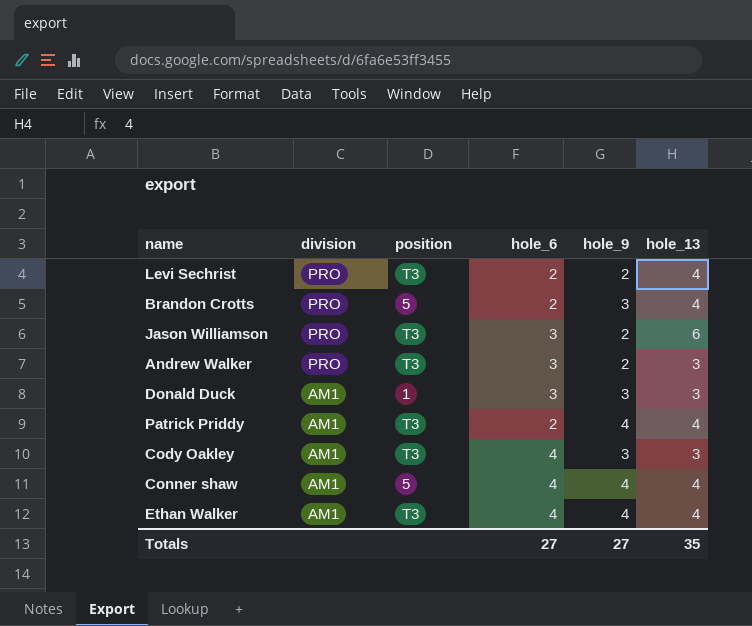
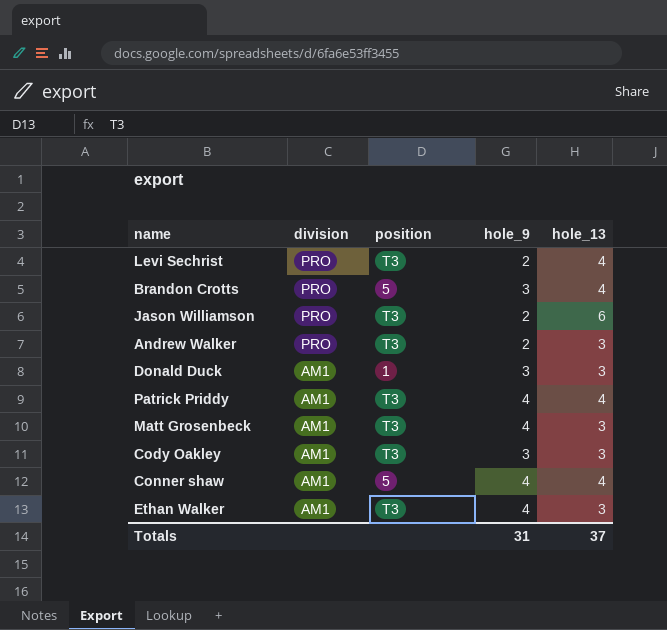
column hole_6 | position: 4 -> none
row Matt Grosenbeck: none -> AM1 | T3 | 4 | 3
Ethan Walker | hole_13: 4 -> 3
Totals | hole_9: 27 -> 31
Totals | hole_13: 35 -> 37

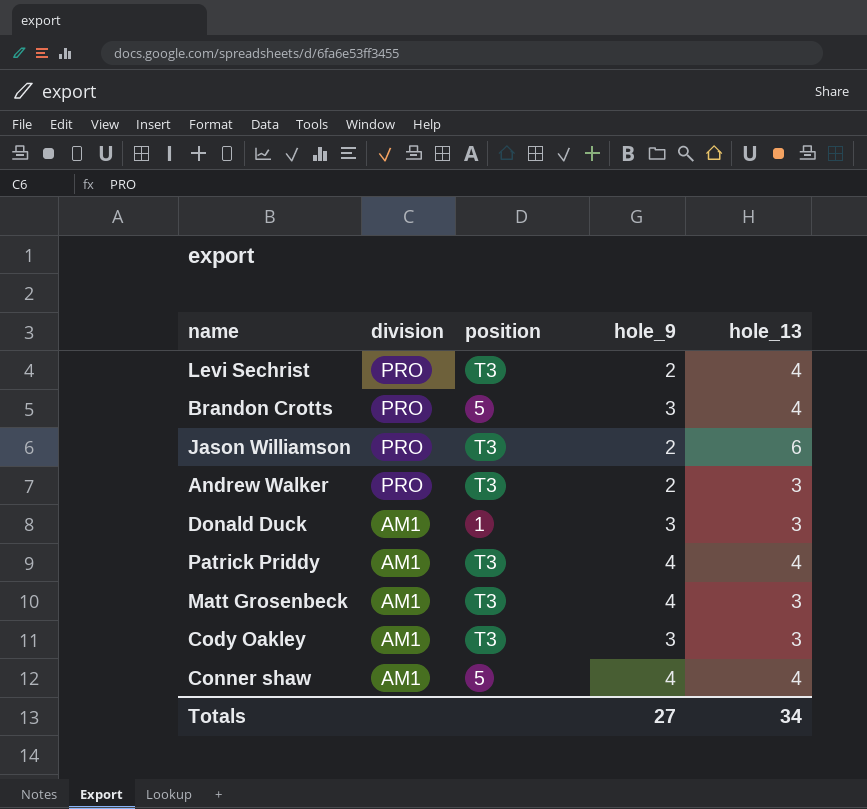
row Ethan Walker: AM1 | T3 | 4 | 3 -> none
Totals | hole_9: 31 -> 27
Totals | hole_13: 37 -> 34

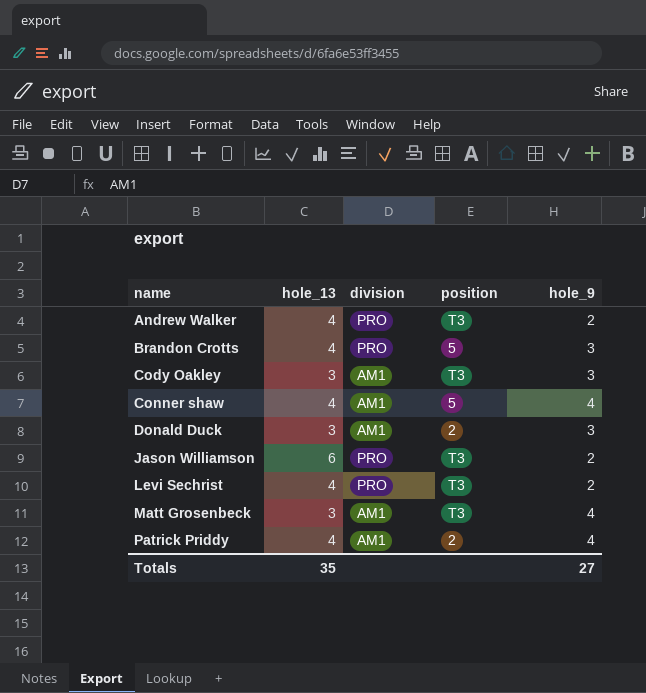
row order: division descending -> name ascending
column hole_13 | position: 5 -> 2
Andrew Walker | hole_13: 3 -> 4
Donald Duck | position: 1 -> 2
Patrick Priddy | position: T3 -> 2
Totals | hole_13: 34 -> 35

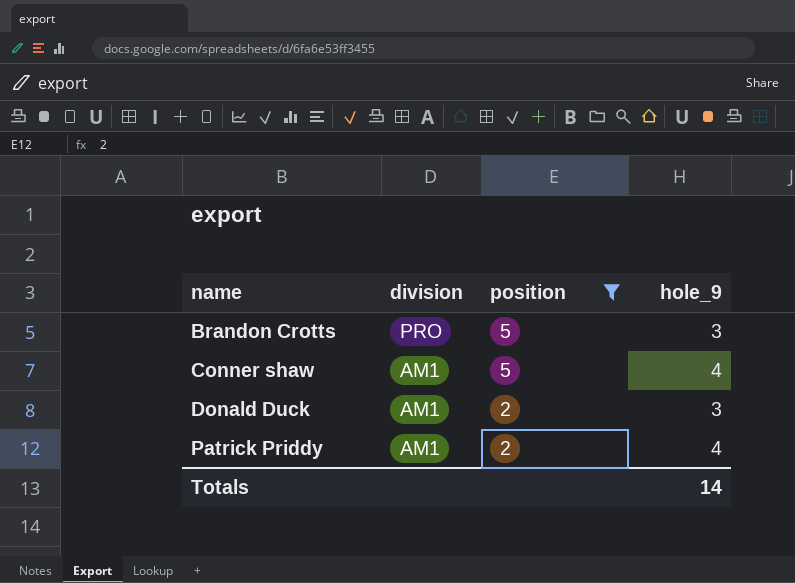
filter: none -> position != T3
column hole_13 | position: 2 -> none
Totals | hole_9: 27 -> 14

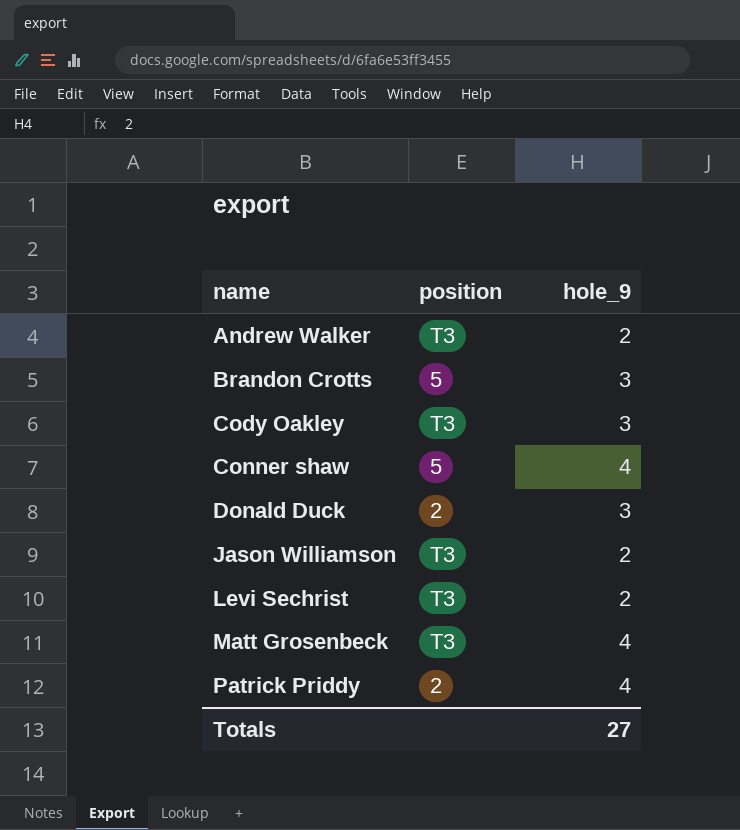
filter: position != T3 -> none
column division | position: 2 -> none
Totals | hole_9: 14 -> 27

